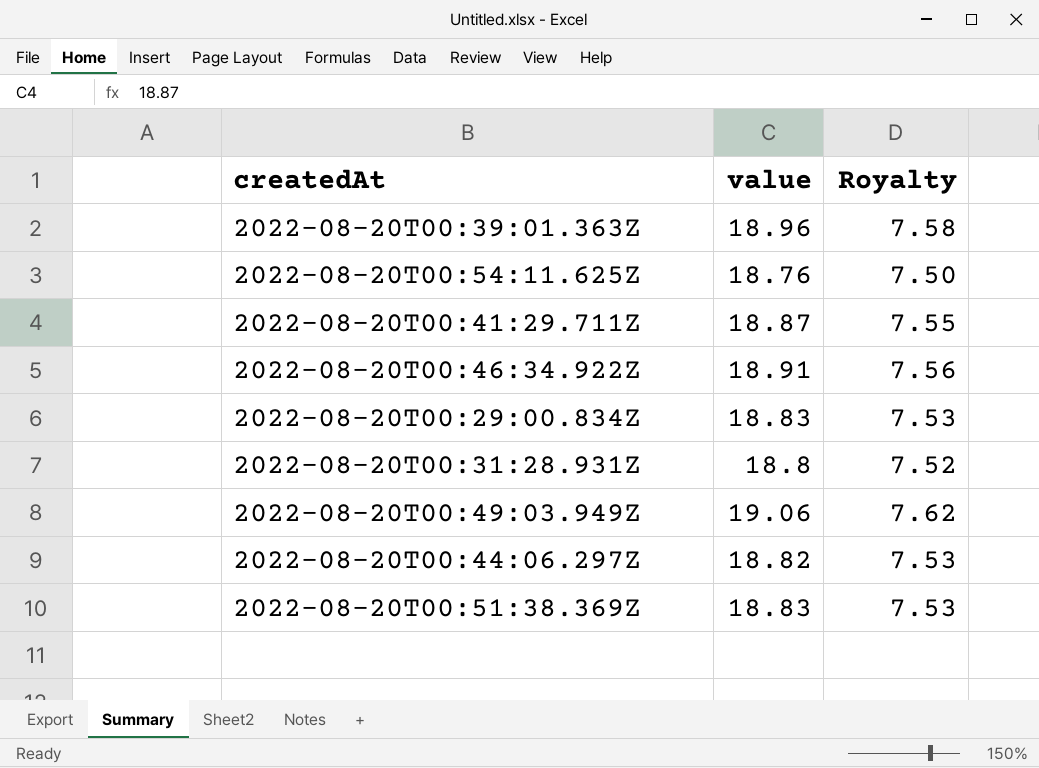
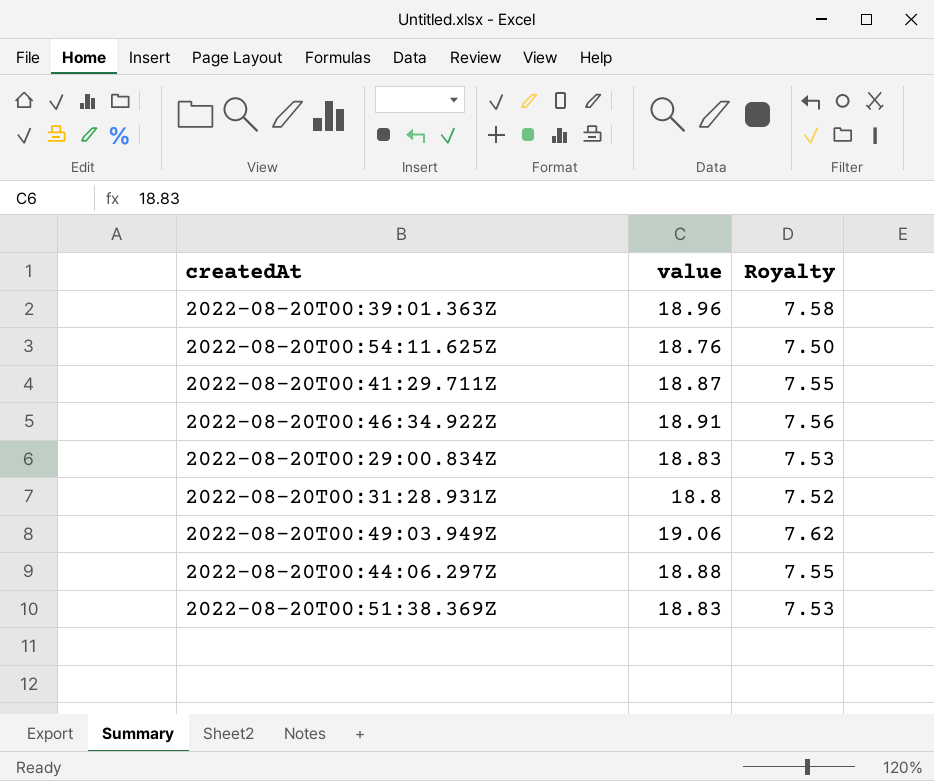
2022-08-20T00:44:06.297Z | value: 18.82 -> 18.88
2022-08-20T00:44:06.297Z | Royalty: 7.53 -> 7.55

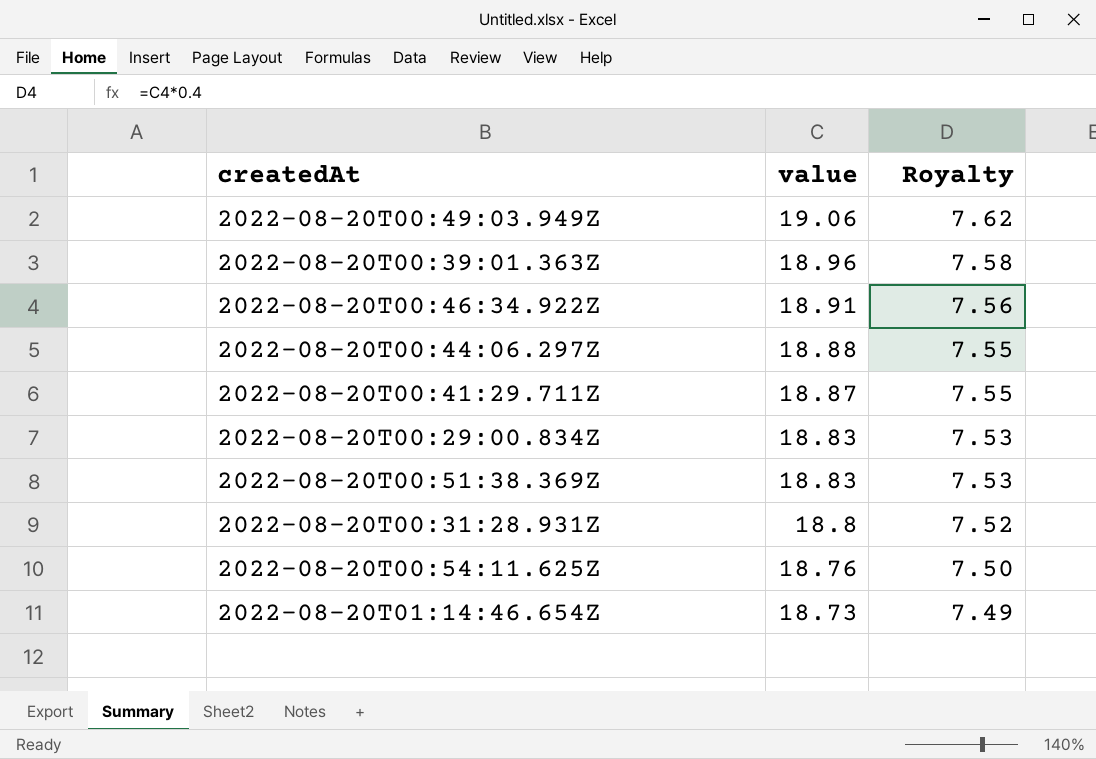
row order: none -> value descending
row 2022-08-20T01:14:46.654Z: none -> 18.73 | 7.49

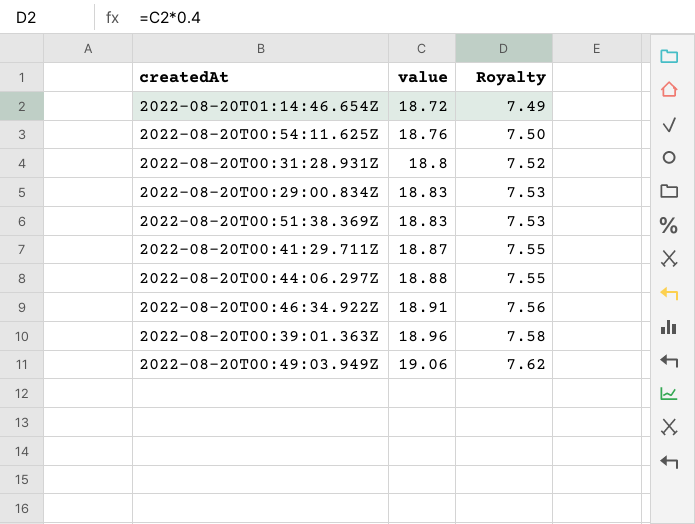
row order: value descending -> value ascending
2022-08-20T01:14:46.654Z | value: 18.73 -> 18.72

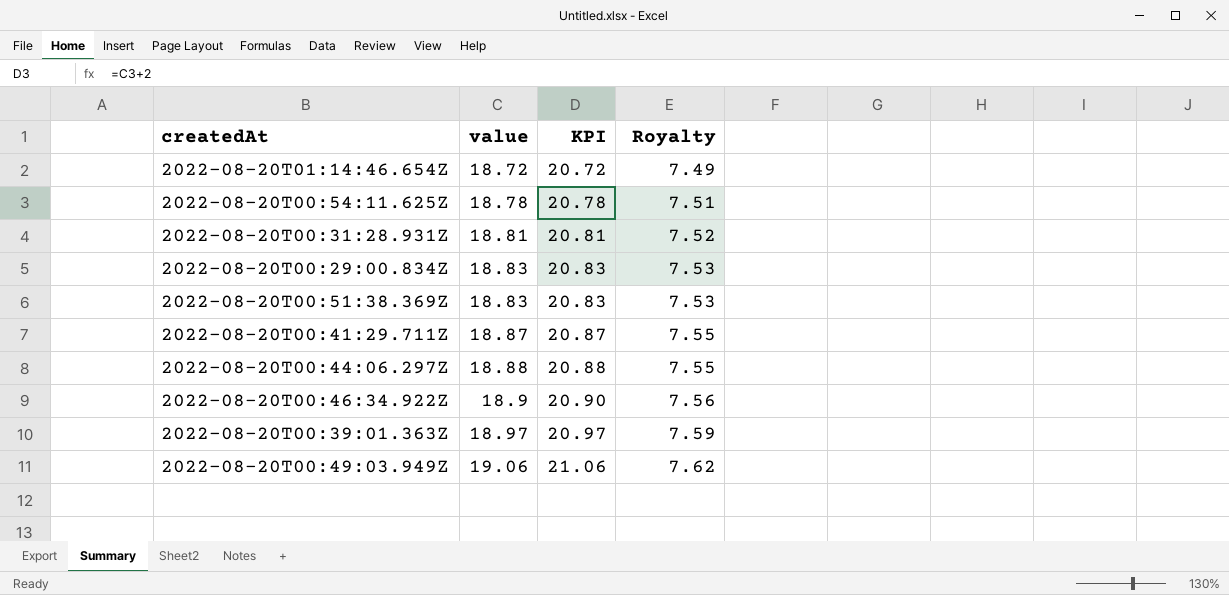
column KPI | formula: none -> [value] + 2
2022-08-20T00:54:11.625Z | value: 18.76 -> 18.78
2022-08-20T00:54:11.625Z | Royalty: 7.50 -> 7.51
2022-08-20T00:31:28.931Z | value: 18.8 -> 18.81
2022-08-20T00:46:34.922Z | value: 18.91 -> 18.9
2022-08-20T00:39:01.363Z | value: 18.96 -> 18.97
2022-08-20T00:39:01.363Z | Royalty: 7.58 -> 7.59

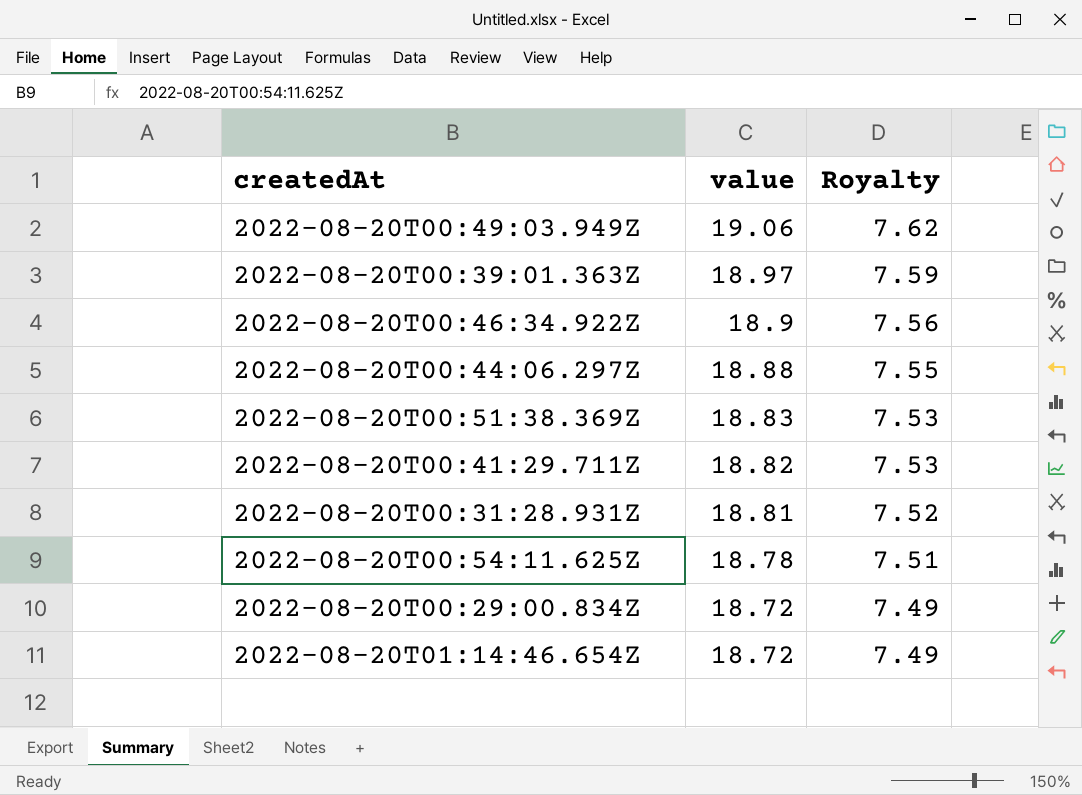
row order: value ascending -> value descending
column KPI | formula: [value] + 2 -> none
2022-08-20T00:41:29.711Z | value: 18.87 -> 18.82
2022-08-20T00:41:29.711Z | Royalty: 7.55 -> 7.53
2022-08-20T00:29:00.834Z | value: 18.83 -> 18.72
2022-08-20T00:29:00.834Z | Royalty: 7.53 -> 7.49

